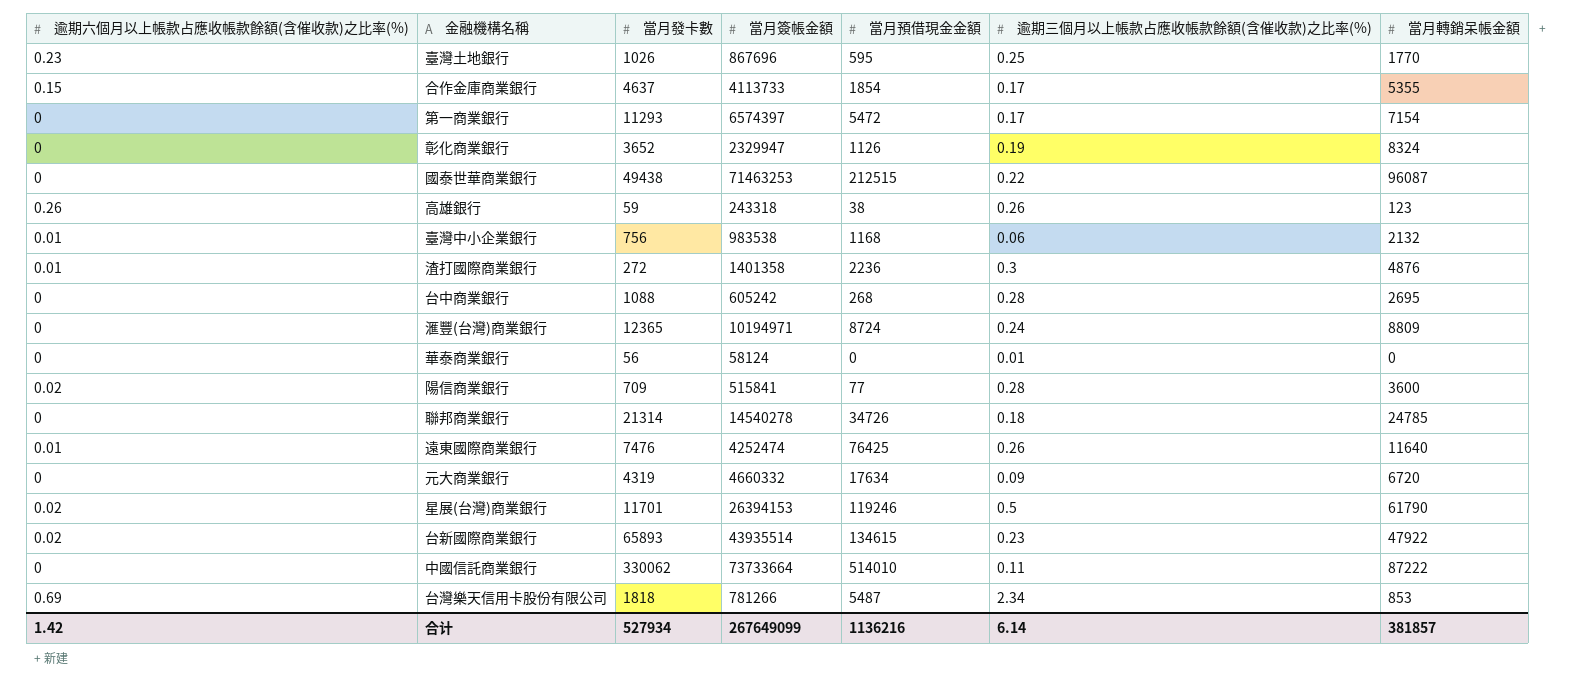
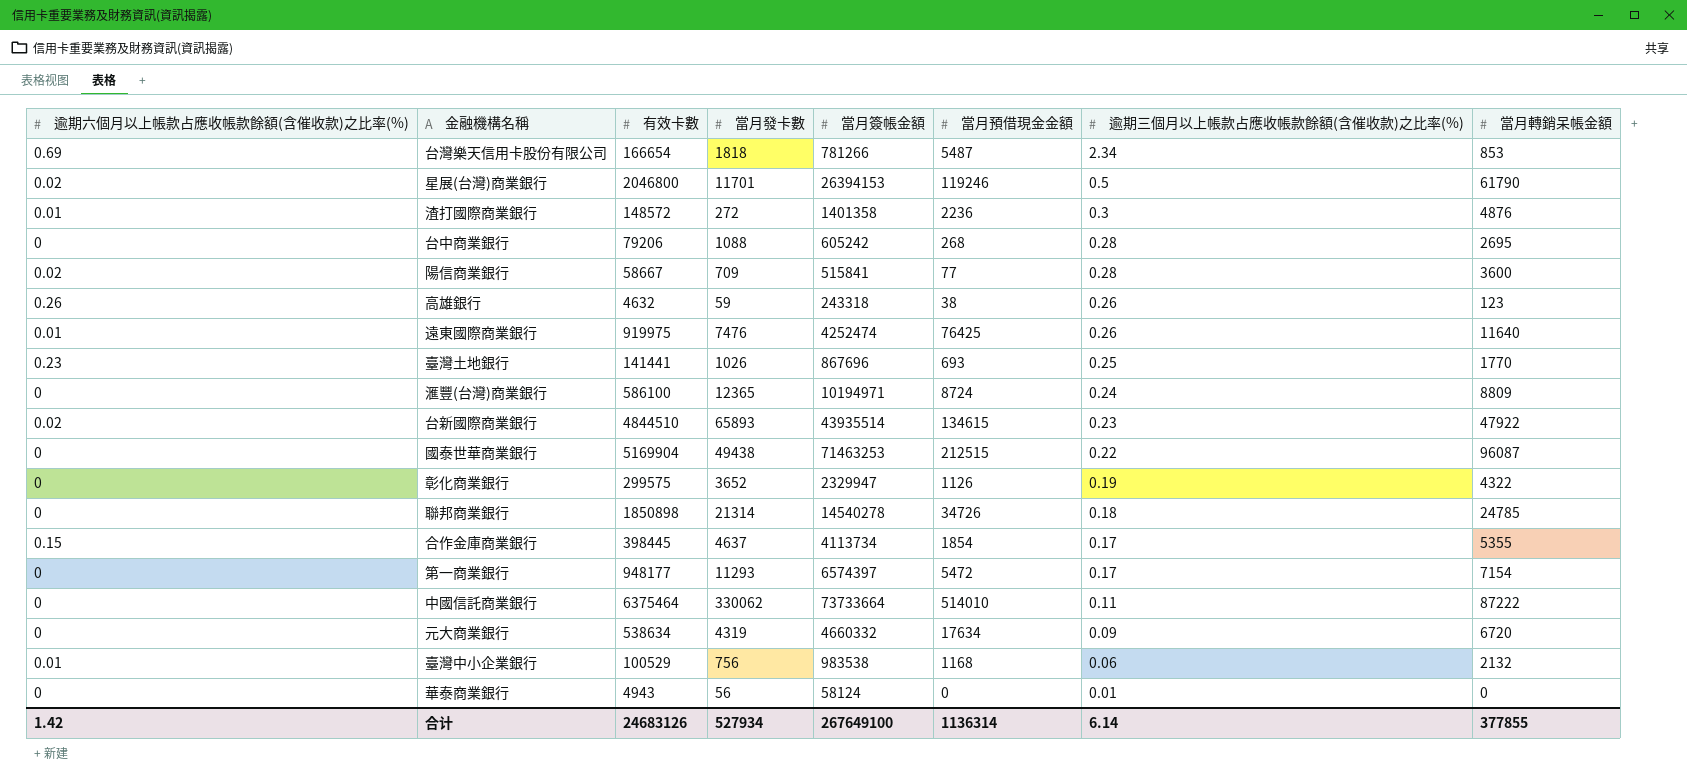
row order: none -> 逾期三個月以上帳款占應收帳款餘額(含催收款)之比率(%) descending
column 有效卡數 | position: none -> 3
臺灣土地銀行 | 當月預借現金金額: 595 -> 693
彰化商業銀行 | 當月轉銷呆帳金額: 8324 -> 4322
合作金庫商業銀行 | 當月簽帳金額: 4113733 -> 4113734
合计 | 當月簽帳金額: 267649099 -> 267649100
合计 | 當月預借現金金額: 1136216 -> 1136314
合计 | 當月轉銷呆帳金額: 381857 -> 377855

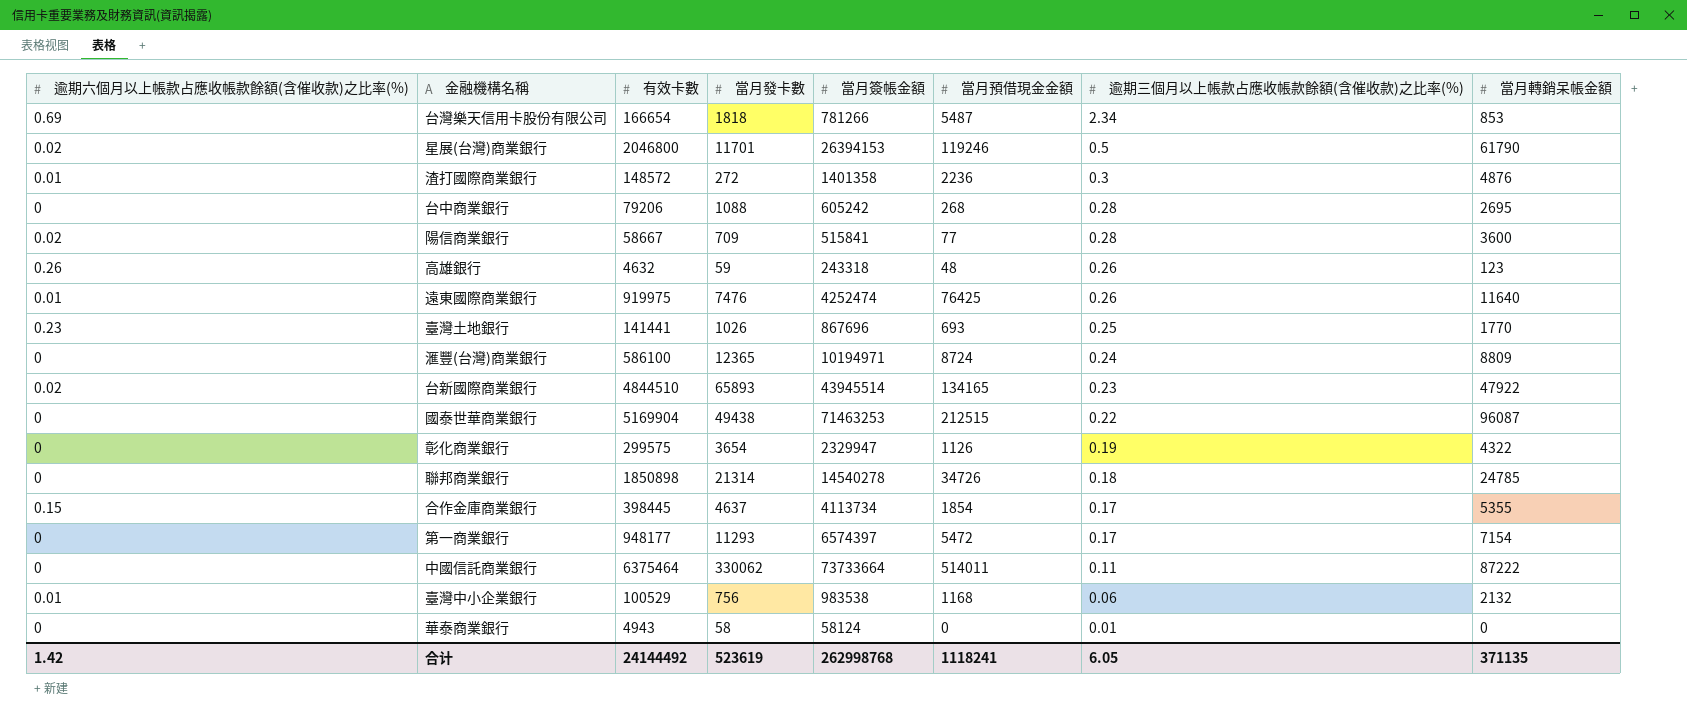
row 元大商業銀行: 0 | 538634 | 4319 | 4660332 | 17634 | 0.09 | 6720 -> none
高雄銀行 | 當月預借現金金額: 38 -> 48
台新國際商業銀行 | 當月簽帳金額: 43935514 -> 43945514
台新國際商業銀行 | 當月預借現金金額: 134615 -> 134165
彰化商業銀行 | 當月發卡數: 3652 -> 3654
中國信託商業銀行 | 當月預借現金金額: 514010 -> 514011
華泰商業銀行 | 當月發卡數: 56 -> 58
合计 | 有效卡數: 24683126 -> 24144492
合计 | 當月發卡數: 527934 -> 523619
合计 | 當月簽帳金額: 267649100 -> 262998768
合计 | 當月預借現金金額: 1136314 -> 1118241
合计 | 逾期三個月以上帳款占應收帳款餘額(含催收款)之比率(%): 6.14 -> 6.05
合计 | 當月轉銷呆帳金額: 377855 -> 371135

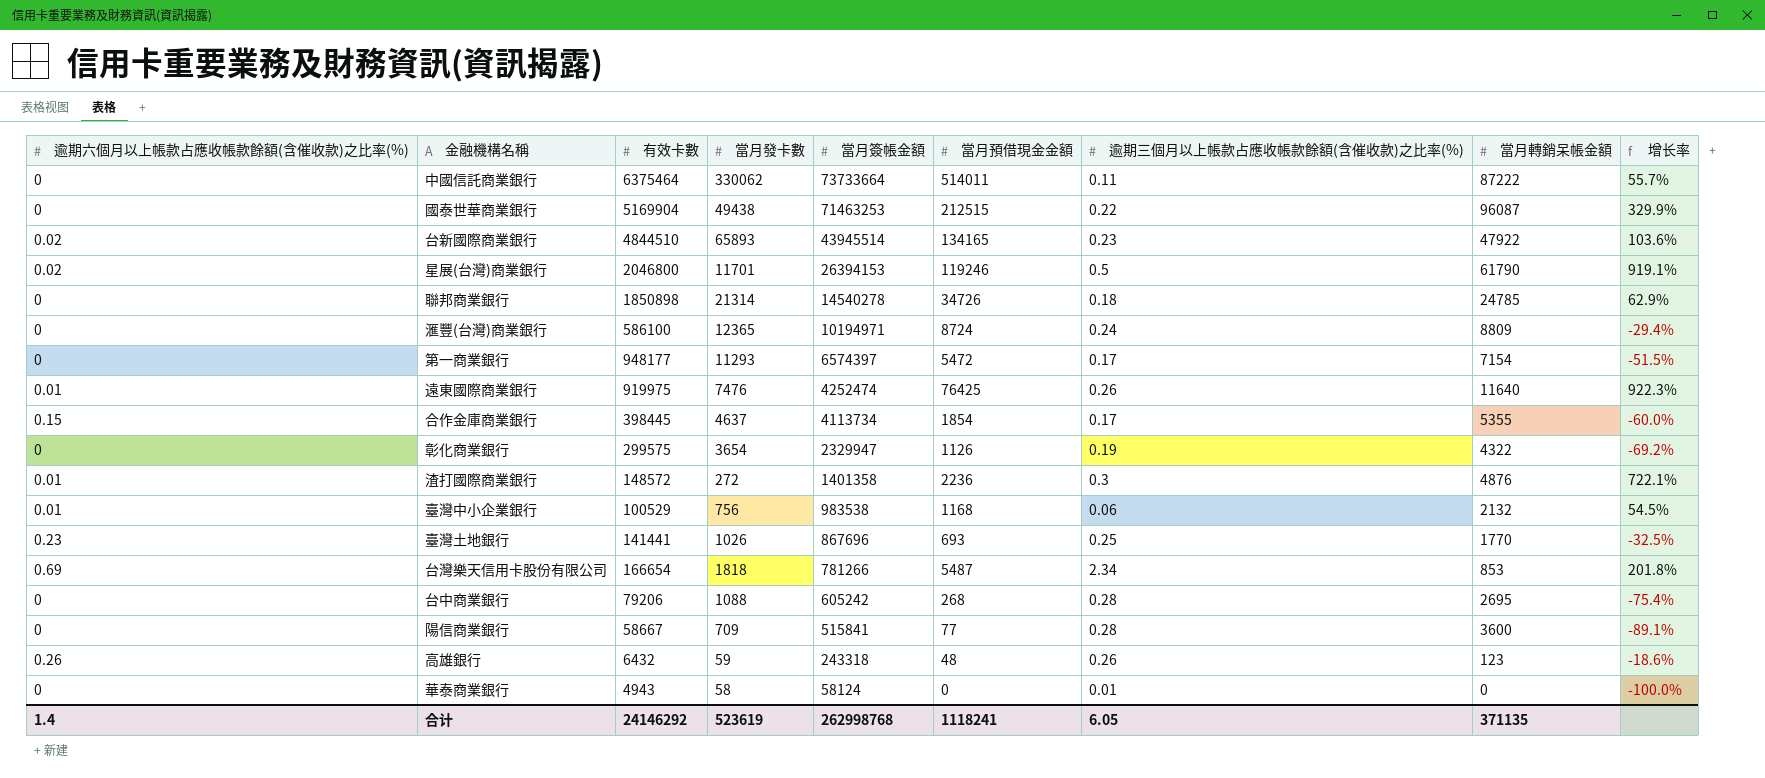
row order: 逾期三個月以上帳款占應收帳款餘額(含催收款)之比率(%) descending -> 當月簽帳金額 descending
column 增长率 | formula: none -> ([當月預借現金金額] - [當月發卡數]) / [當月發卡數]
陽信商業銀行 | 逾期六個月以上帳款占應收帳款餘額(含催收款)之比率(%): 0.02 -> 0
高雄銀行 | 有效卡數: 4632 -> 6432
合计 | 逾期六個月以上帳款占應收帳款餘額(含催收款)之比率(%): 1.42 -> 1.4
合计 | 有效卡數: 24144492 -> 24146292

